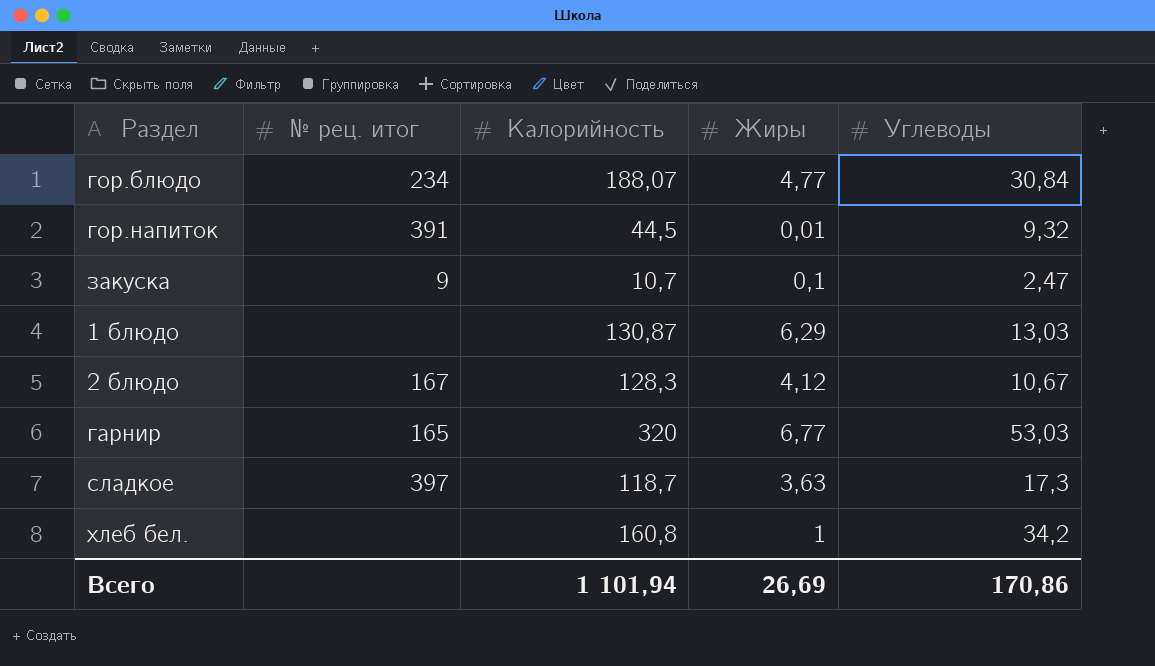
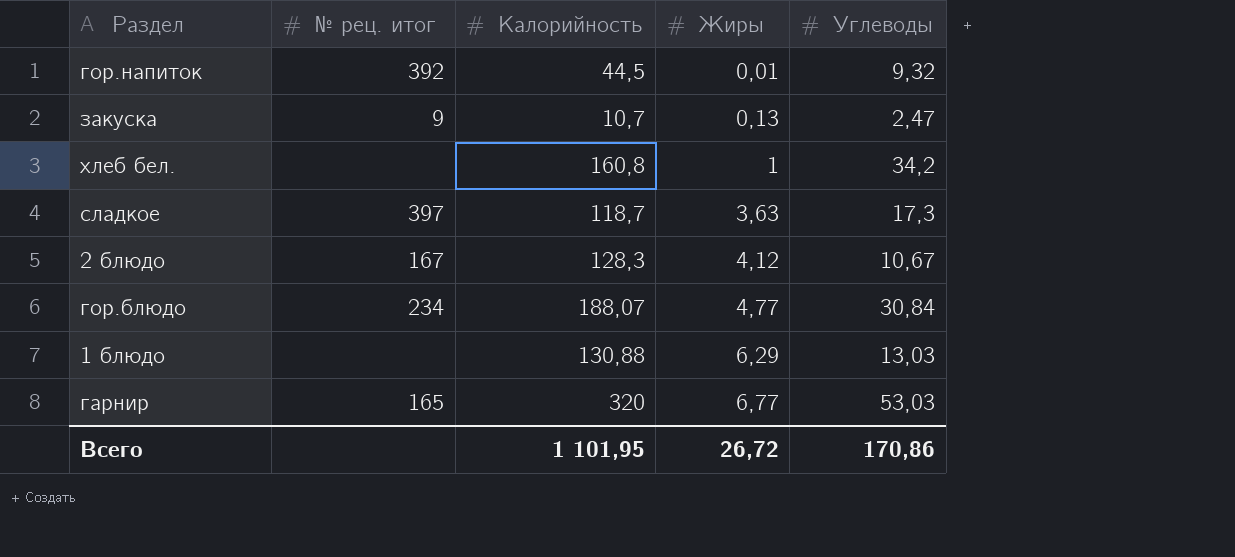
row order: none -> Жиры ascending
гор.напиток | № рец. итог: 391 -> 392
закуска | Жиры: 0,1 -> 0,13
1 блюдо | Калорийность: 130,87 -> 130,88
Всего | Калорийность: 1 101,94 -> 1 101,95
Всего | Жиры: 26,69 -> 26,72

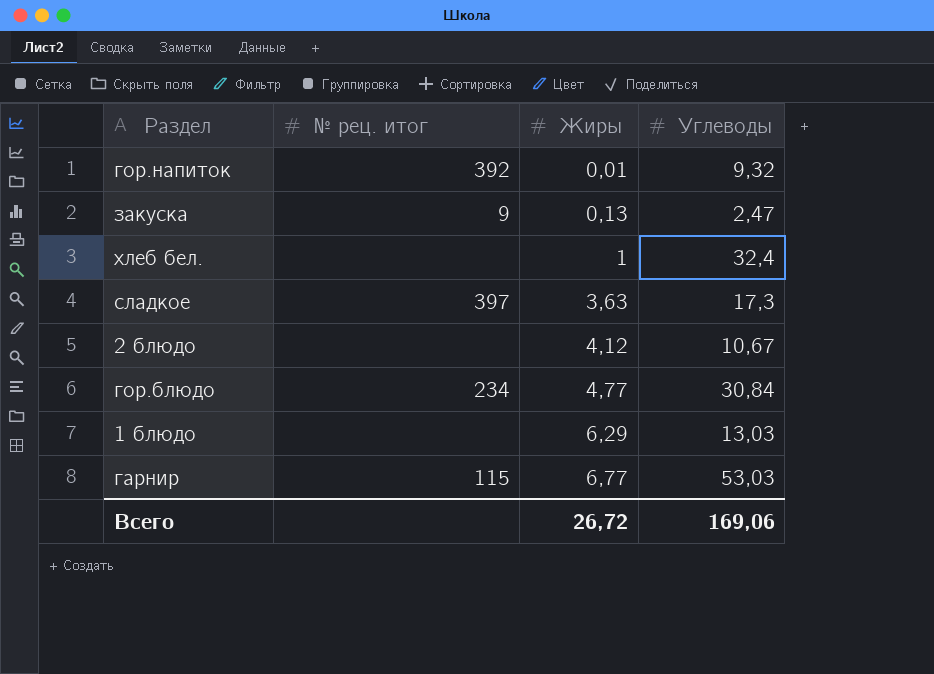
column Калорийность | position: 3 -> none
хлеб бел. | Углеводы: 34,2 -> 32,4
2 блюдо | № рец. итог: 167 -> none
гарнир | № рец. итог: 165 -> 115
Всего | Углеводы: 170,86 -> 169,06

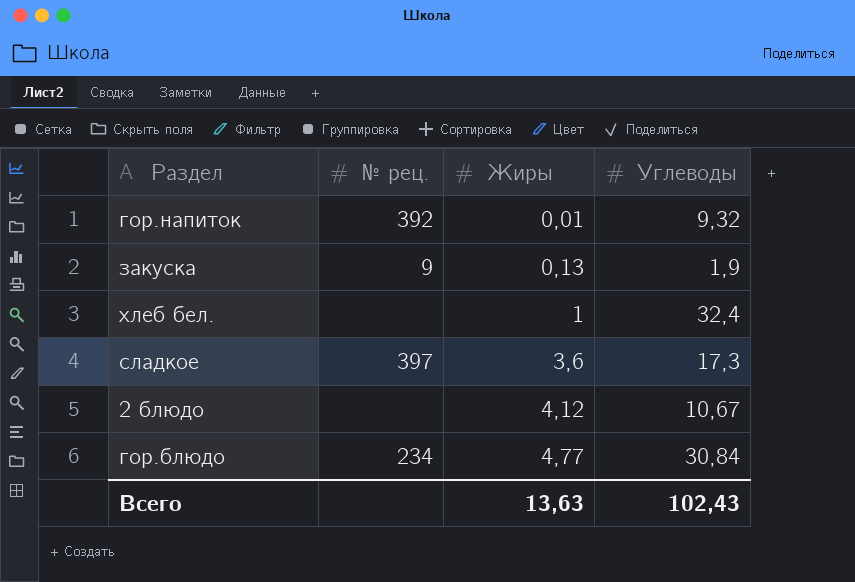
column name: № рец. итог -> № рец.
row 1 блюдо: none | 6,29 | 13,03 -> none
row гарнир: 115 | 6,77 | 53,03 -> none
закуска | Углеводы: 2,47 -> 1,9
сладкое | Жиры: 3,63 -> 3,6
Всего | Жиры: 26,72 -> 13,63
Всего | Углеводы: 169,06 -> 102,43

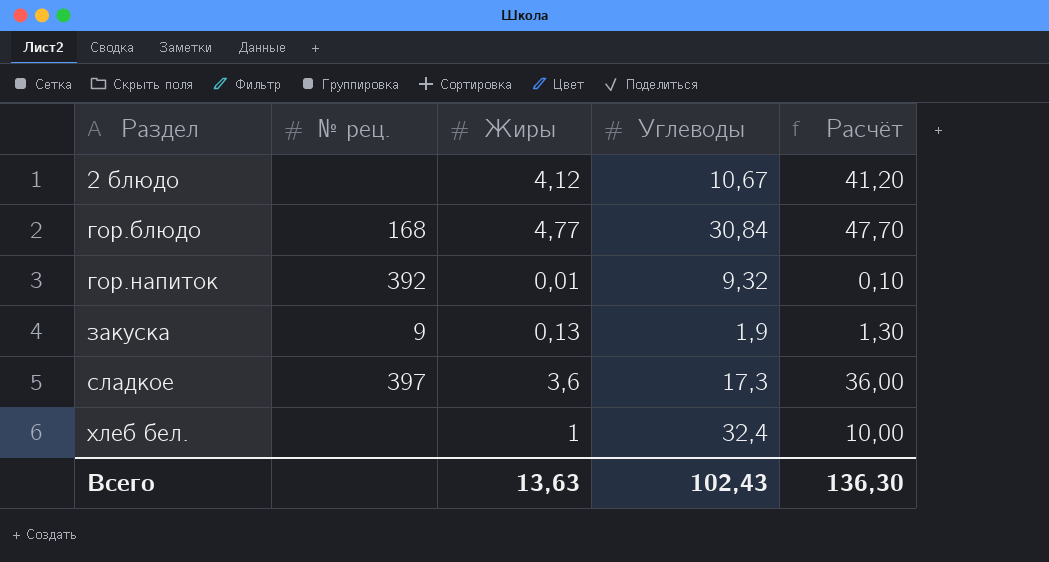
row order: Жиры ascending -> Раздел ascending
column Расчёт | formula: none -> [Жиры] * 10
гор.блюдо | № рец.: 234 -> 168

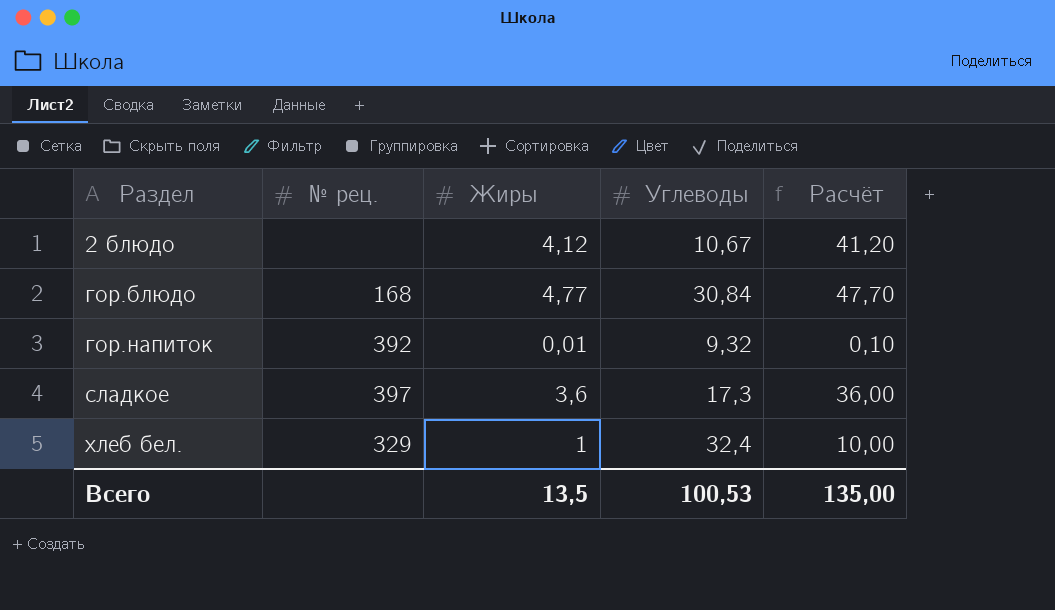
row закуска: 9 | 0,13 | 1,9 | 1,30 -> none
хлеб бел. | № рец.: none -> 329
Всего | Жиры: 13,63 -> 13,5
Всего | Углеводы: 102,43 -> 100,53
Всего | Расчёт: 136,30 -> 135,00

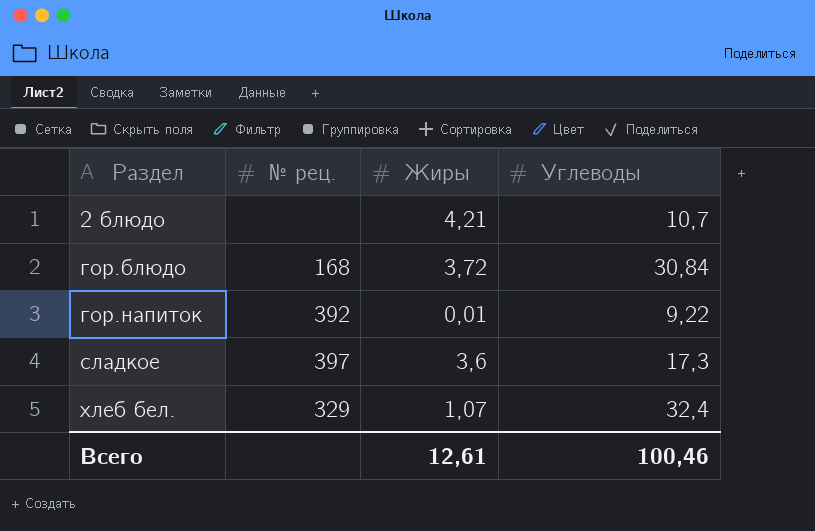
column Расчёт | formula: [Жиры] * 10 -> none
2 блюдо | Жиры: 4,12 -> 4,21
2 блюдо | Углеводы: 10,67 -> 10,7
гор.блюдо | Жиры: 4,77 -> 3,72
гор.напиток | Углеводы: 9,32 -> 9,22
хлеб бел. | Жиры: 1 -> 1,07
Всего | Жиры: 13,5 -> 12,61
Всего | Углеводы: 100,53 -> 100,46

